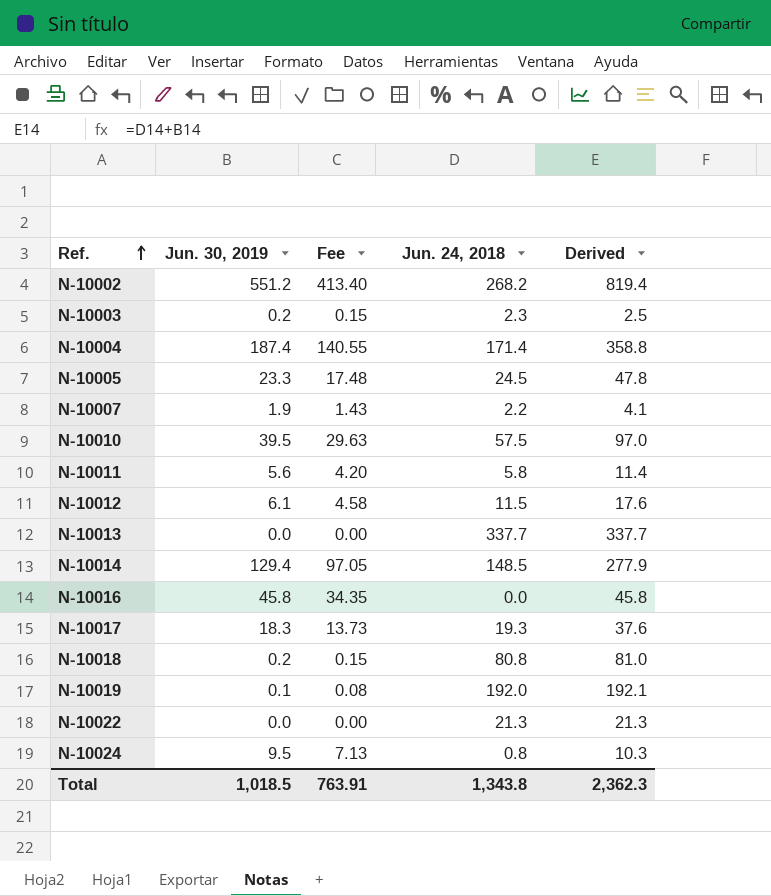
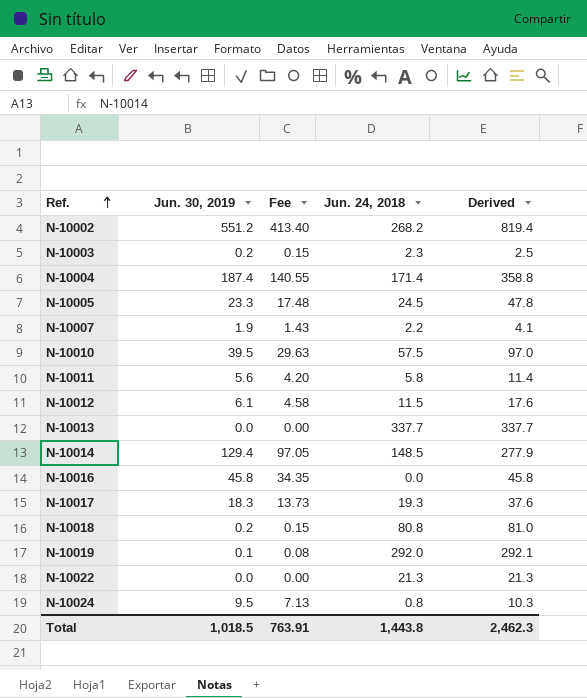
N-10019 | Jun. 24, 2018: 192.0 -> 292.0
N-10019 | Derived: 192.1 -> 292.1
Total | Jun. 24, 2018: 1,343.8 -> 1,443.8
Total | Derived: 2,362.3 -> 2,462.3

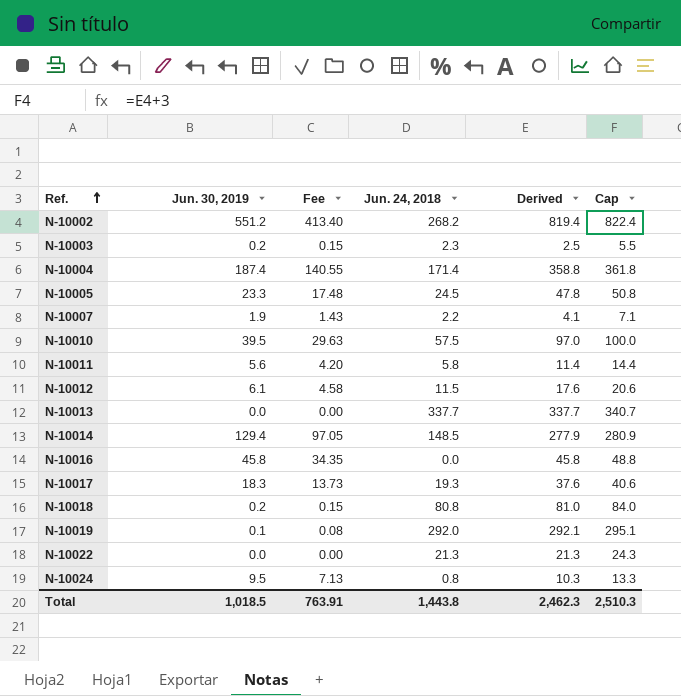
column Cap | formula: none -> [Derived] + 3

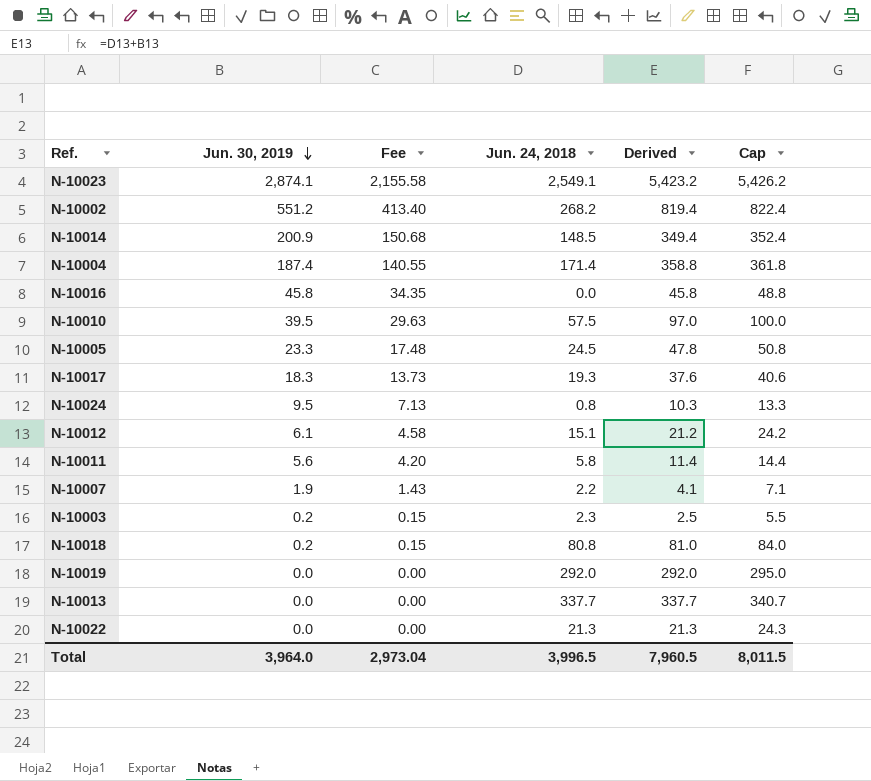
row order: Ref. ascending -> Jun. 30, 2019 descending
row N-10023: none -> 2,874.1 | 2,155.58 | 2,549.1 | 5,423.2 | 5,426.2
N-10014 | Jun. 30, 2019: 129.4 -> 200.9
N-10014 | Fee: 97.05 -> 150.68
N-10014 | Derived: 277.9 -> 349.4
N-10014 | Cap: 280.9 -> 352.4
N-10012 | Jun. 24, 2018: 11.5 -> 15.1
N-10012 | Derived: 17.6 -> 21.2
N-10012 | Cap: 20.6 -> 24.2
N-10019 | Jun. 30, 2019: 0.1 -> 0.0
N-10019 | Fee: 0.08 -> 0.00
N-10019 | Derived: 292.1 -> 292.0
N-10019 | Cap: 295.1 -> 295.0
Total | Jun. 30, 2019: 1,018.5 -> 3,964.0
Total | Fee: 763.91 -> 2,973.04
Total | Jun. 24, 2018: 1,443.8 -> 3,996.5
Total | Derived: 2,462.3 -> 7,960.5
Total | Cap: 2,510.3 -> 8,011.5

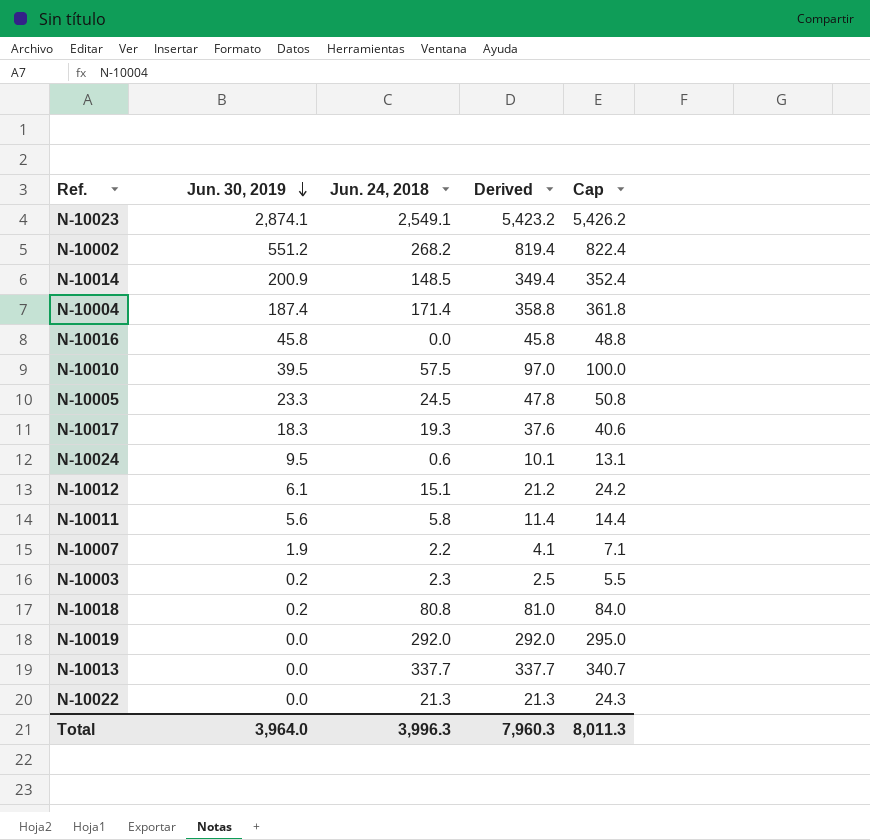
column Fee | formula: [Jun. 30, 2019] * 0.75 -> none
N-10024 | Jun. 24, 2018: 0.8 -> 0.6
N-10024 | Derived: 10.3 -> 10.1
N-10024 | Cap: 13.3 -> 13.1
Total | Jun. 24, 2018: 3,996.5 -> 3,996.3
Total | Derived: 7,960.5 -> 7,960.3
Total | Cap: 8,011.5 -> 8,011.3

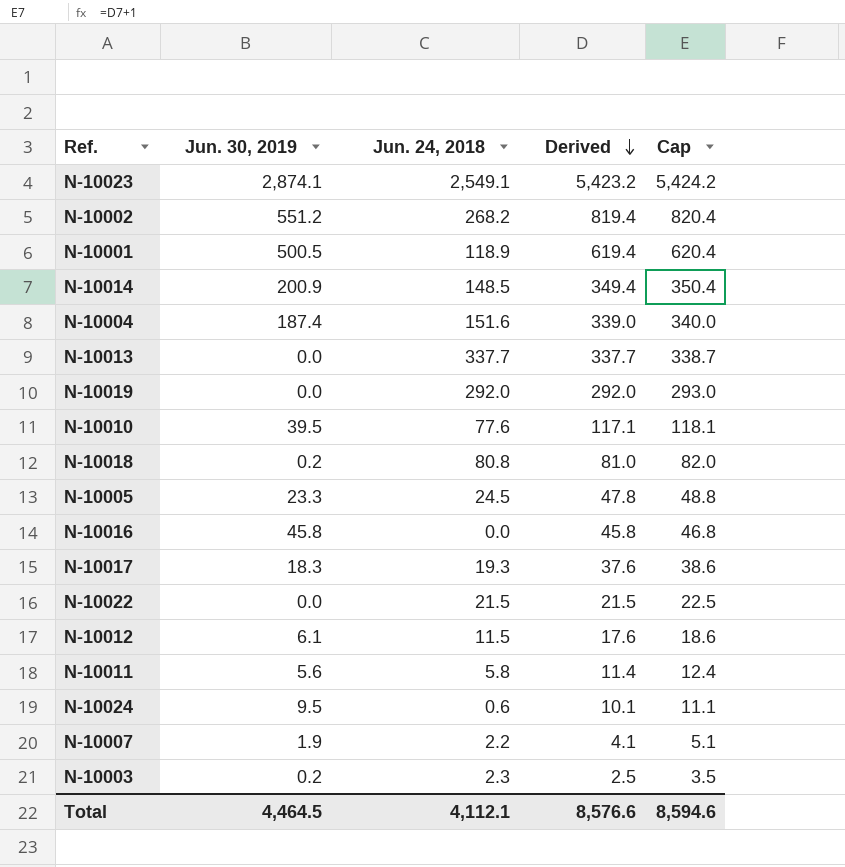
row order: Jun. 30, 2019 descending -> Derived descending
column Cap | formula: [Derived] + 3 -> [Derived] + 1
row N-10001: none -> 500.5 | 118.9 | 619.4 | 620.4
N-10004 | Jun. 24, 2018: 171.4 -> 151.6
N-10004 | Derived: 358.8 -> 339.0
N-10010 | Jun. 24, 2018: 57.5 -> 77.6
N-10010 | Derived: 97.0 -> 117.1
N-10022 | Jun. 24, 2018: 21.3 -> 21.5
N-10022 | Derived: 21.3 -> 21.5
N-10012 | Jun. 24, 2018: 15.1 -> 11.5
N-10012 | Derived: 21.2 -> 17.6
Total | Jun. 30, 2019: 3,964.0 -> 4,464.5
Total | Jun. 24, 2018: 3,996.3 -> 4,112.1
Total | Derived: 7,960.3 -> 8,576.6
Total | Cap: 8,011.3 -> 8,594.6

